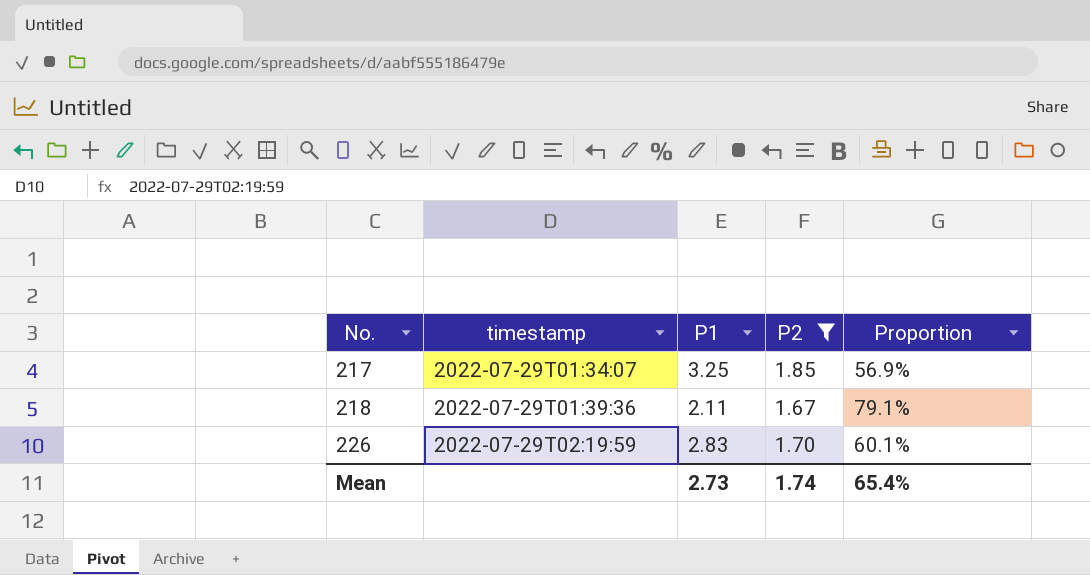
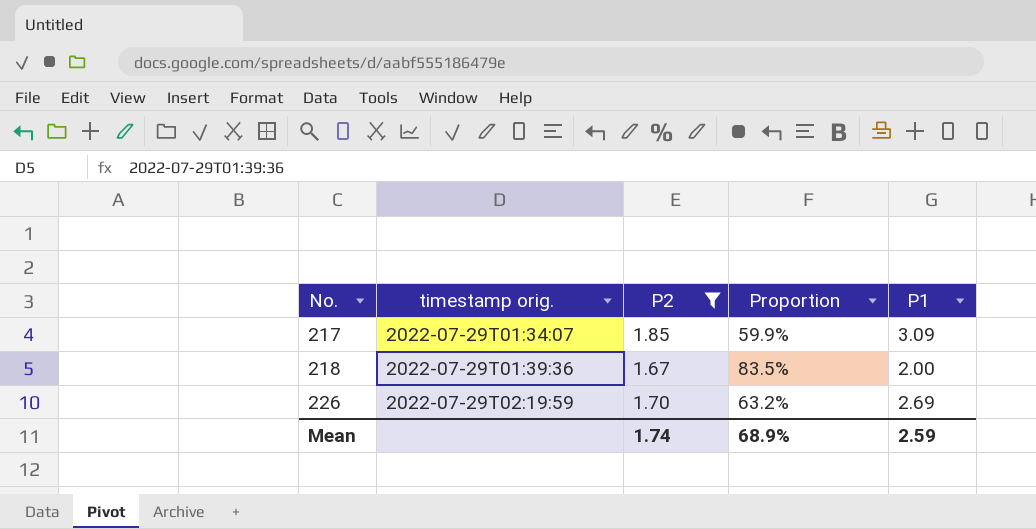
column name: timestamp -> timestamp orig.
column P1 | position: 3 -> 5
217 | Proportion: 56.9% -> 59.9%
217 | P1: 3.25 -> 3.09
218 | Proportion: 79.1% -> 83.5%
218 | P1: 2.11 -> 2.00
226 | Proportion: 60.1% -> 63.2%
226 | P1: 2.83 -> 2.69
Mean | Proportion: 65.4% -> 68.9%
Mean | P1: 2.73 -> 2.59

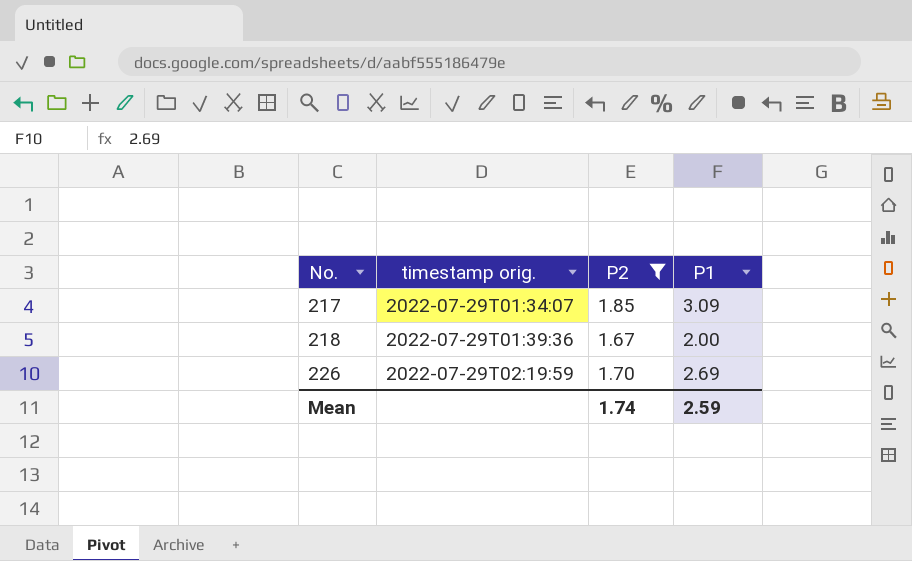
column Proportion | formula: [P2] / [P1] -> none

